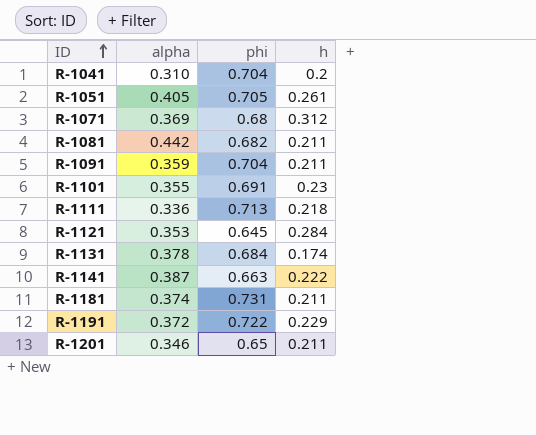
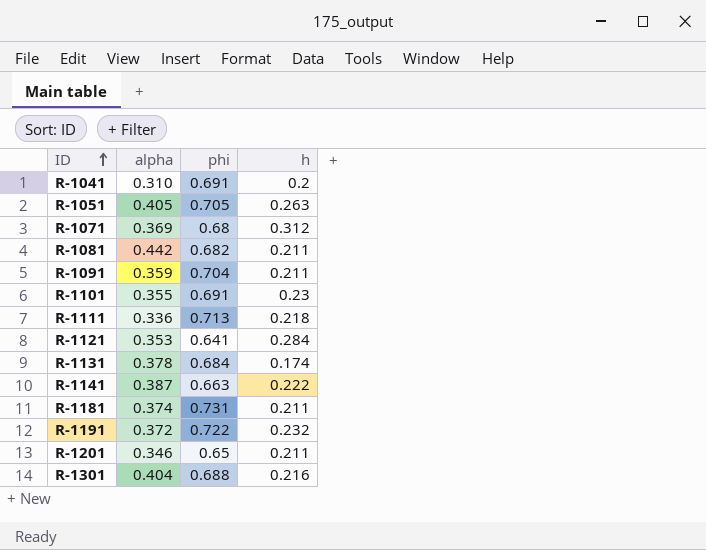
R-1041 | phi: 0.704 -> 0.691
R-1051 | h: 0.261 -> 0.263
R-1121 | phi: 0.645 -> 0.641
R-1191 | h: 0.229 -> 0.232
row R-1301: none -> 0.404 | 0.688 | 0.216

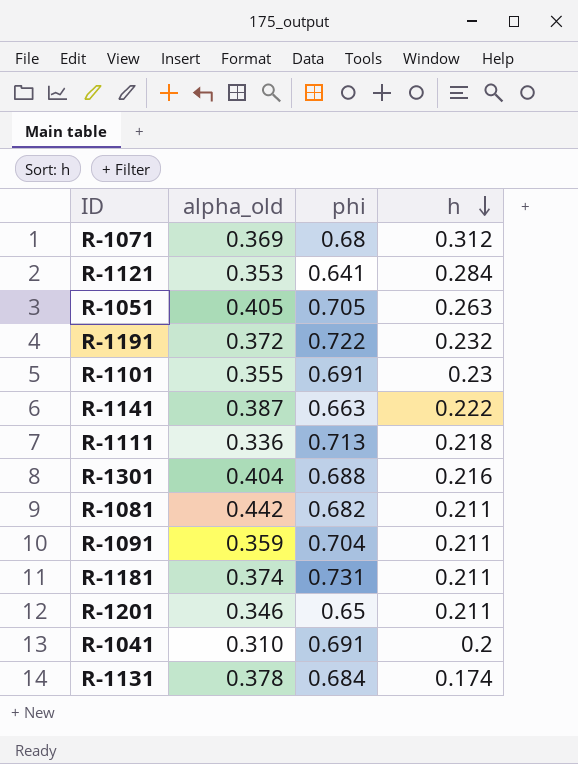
row order: ID ascending -> h descending
column name: alpha -> alpha_old

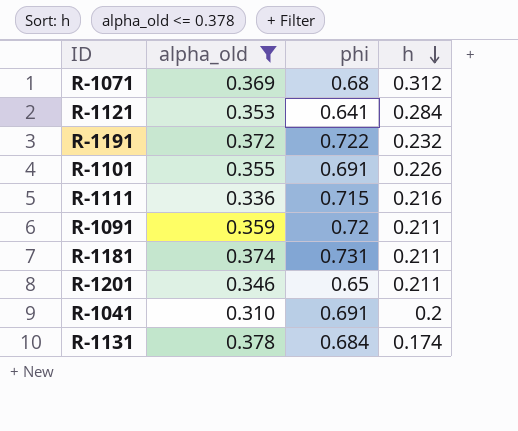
filter: none -> alpha_old <= 0.378
R-1101 | h: 0.23 -> 0.226
R-1111 | phi: 0.713 -> 0.715
R-1111 | h: 0.218 -> 0.216
R-1091 | phi: 0.704 -> 0.72

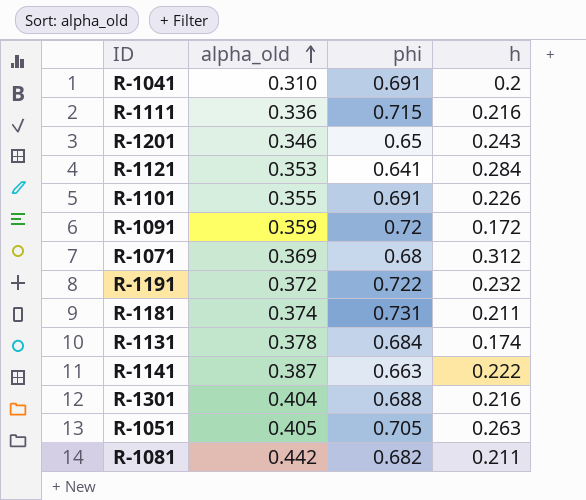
filter: alpha_old <= 0.378 -> none
row order: h descending -> alpha_old ascending
R-1201 | h: 0.211 -> 0.243
R-1091 | h: 0.211 -> 0.172

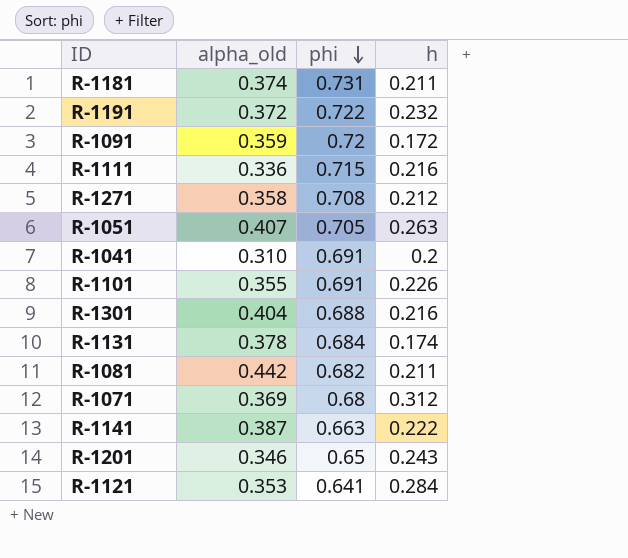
row order: alpha_old ascending -> phi descending
row R-1271: none -> 0.358 | 0.708 | 0.212
R-1051 | alpha_old: 0.405 -> 0.407

